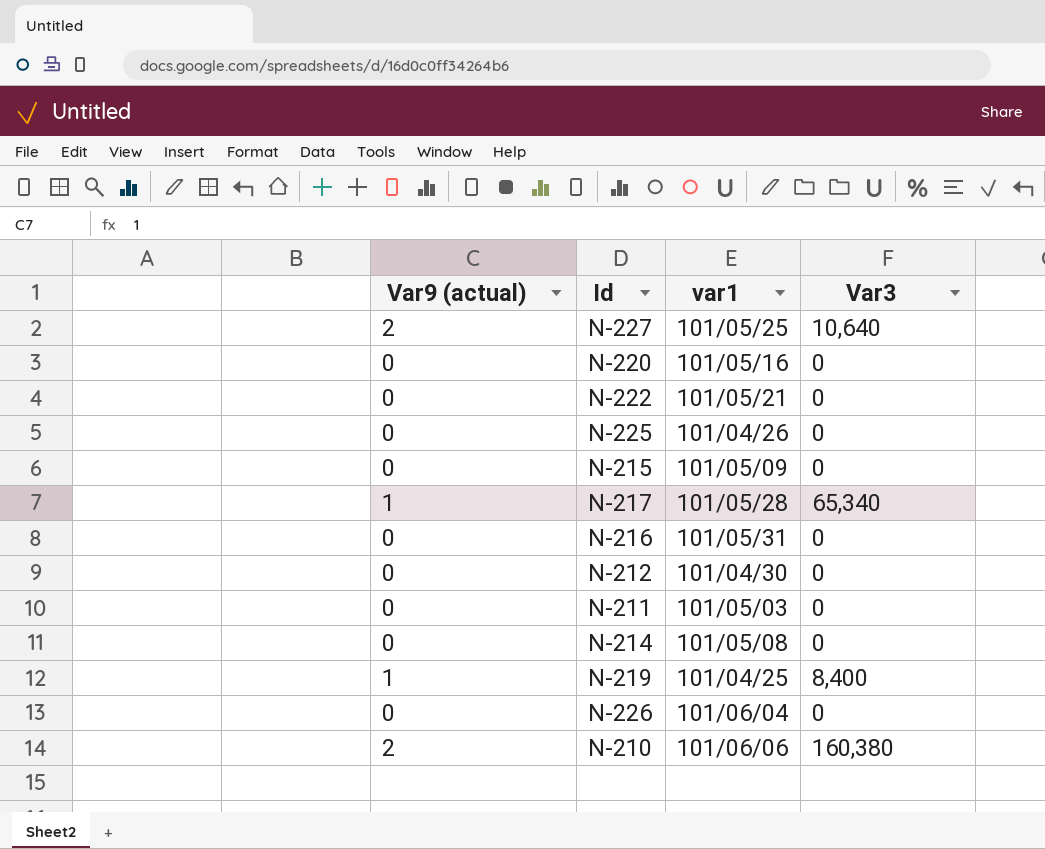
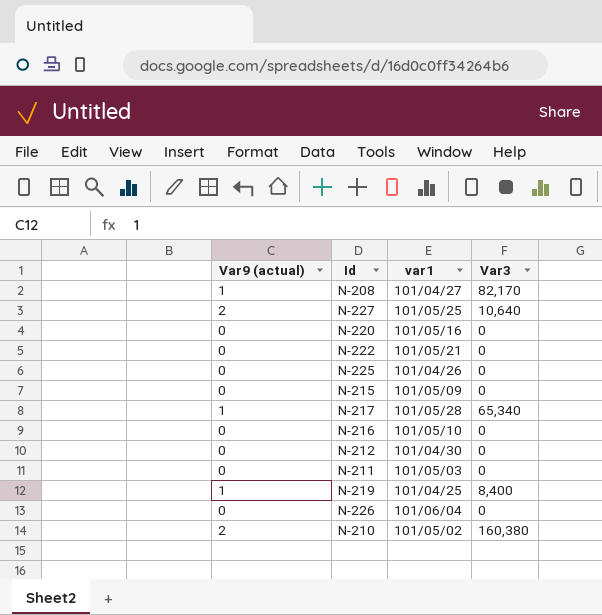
row N-214: 0 | 101/05/08 | 0 -> none
row N-208: none -> 1 | 101/04/27 | 82,170
N-216 | var1: 101/05/31 -> 101/05/10
N-210 | var1: 101/06/06 -> 101/05/02

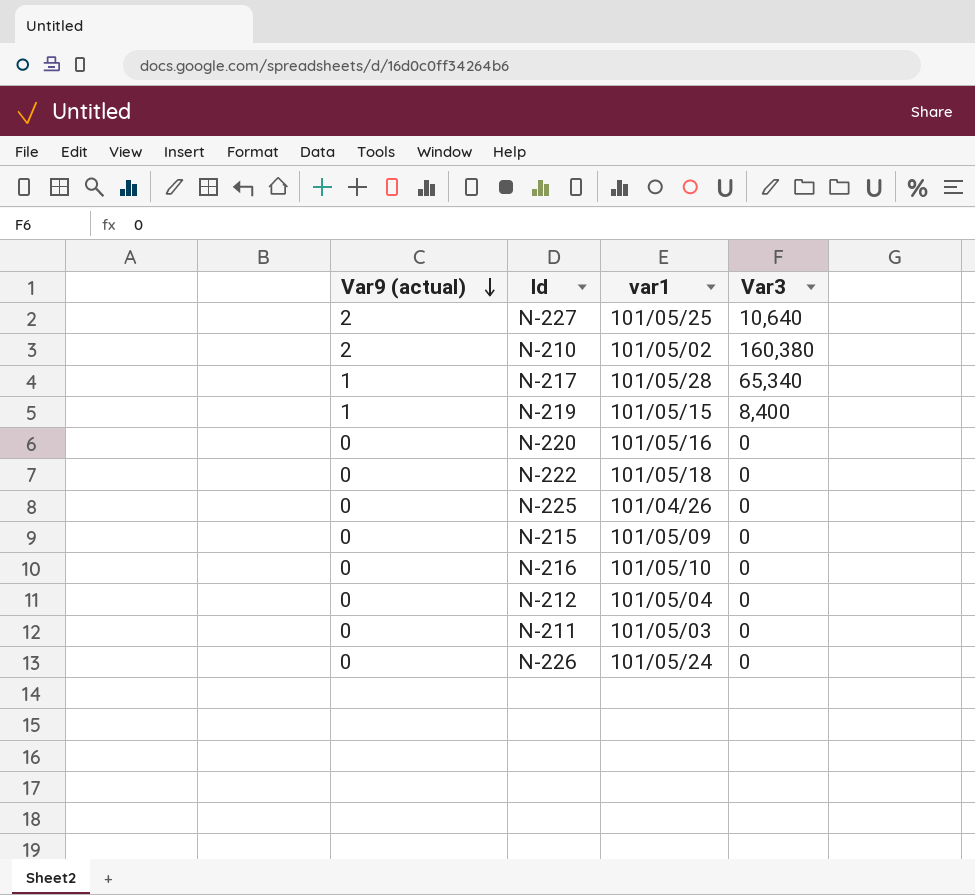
row order: none -> Var9 (actual) descending
row N-208: 1 | 101/04/27 | 82,170 -> none
N-219 | var1: 101/04/25 -> 101/05/15
N-222 | var1: 101/05/21 -> 101/05/18
N-212 | var1: 101/04/30 -> 101/05/04
N-226 | var1: 101/06/04 -> 101/05/24

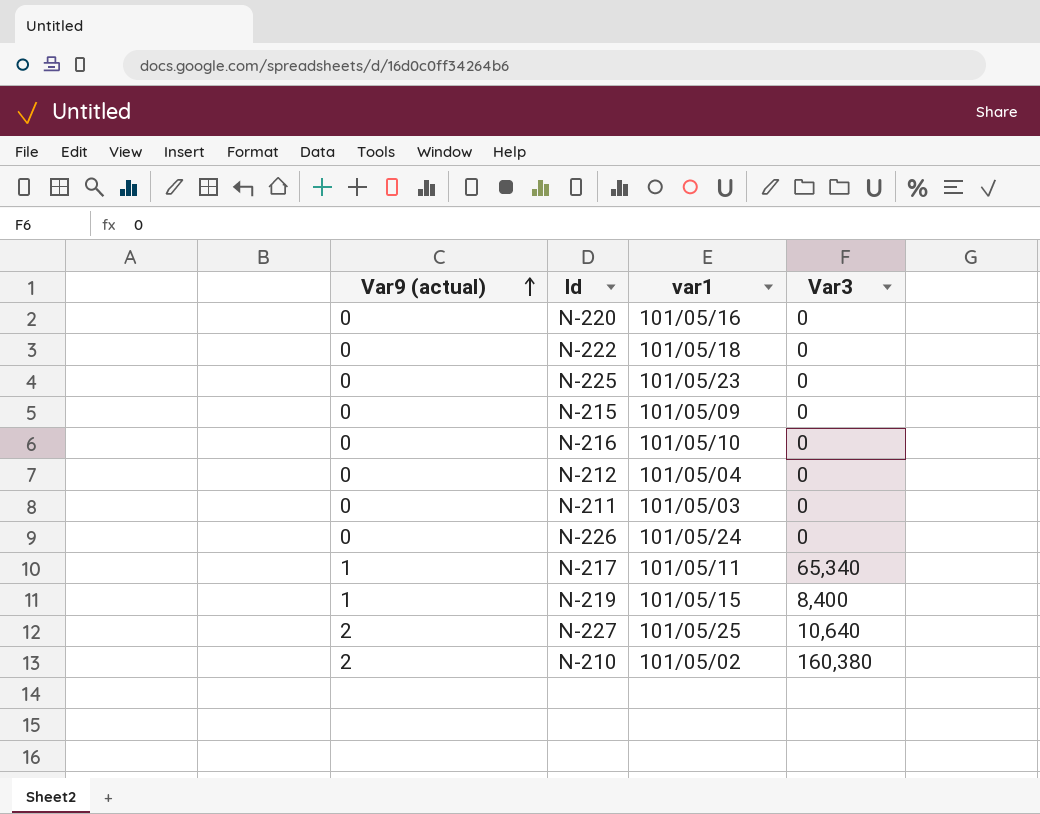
row order: Var9 (actual) descending -> Var9 (actual) ascending
N-225 | var1: 101/04/26 -> 101/05/23
N-217 | var1: 101/05/28 -> 101/05/11

